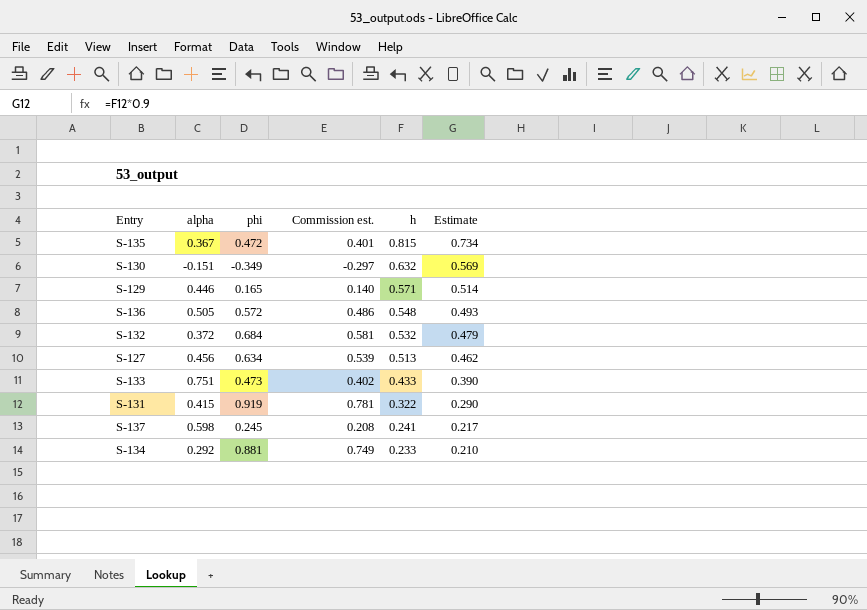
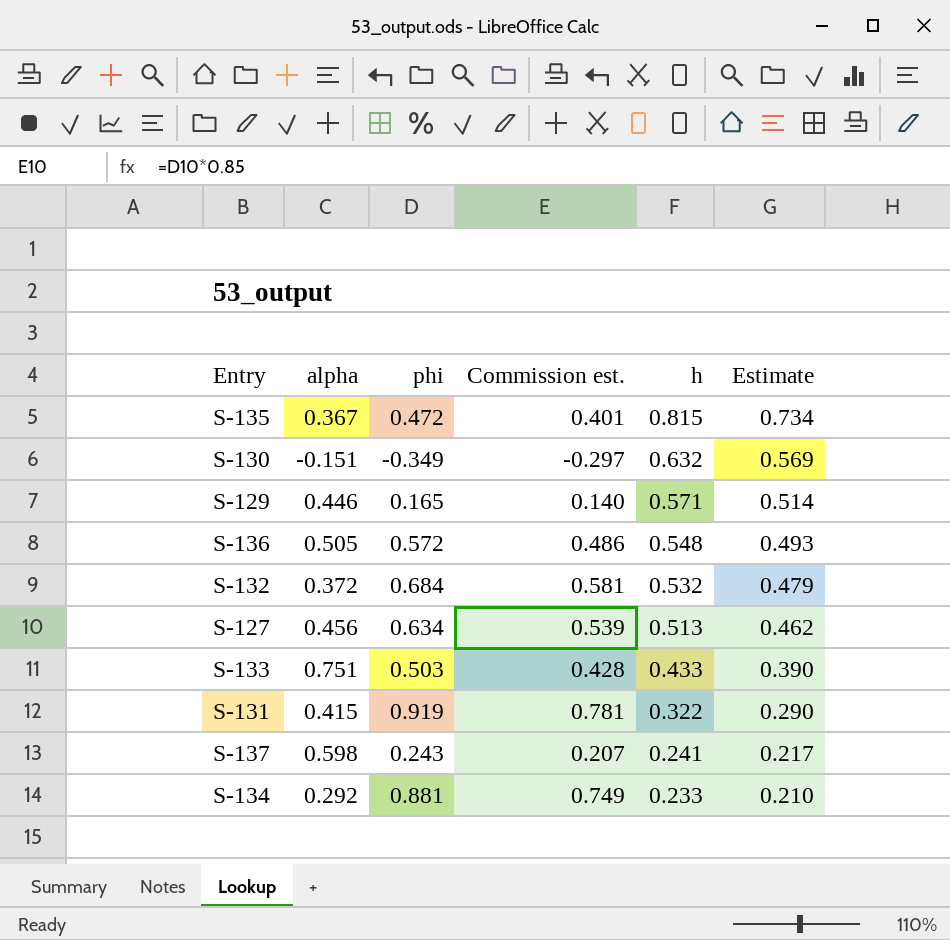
S-133 | phi: 0.473 -> 0.503
S-133 | Commission est.: 0.402 -> 0.428
S-137 | phi: 0.245 -> 0.243
S-137 | Commission est.: 0.208 -> 0.207

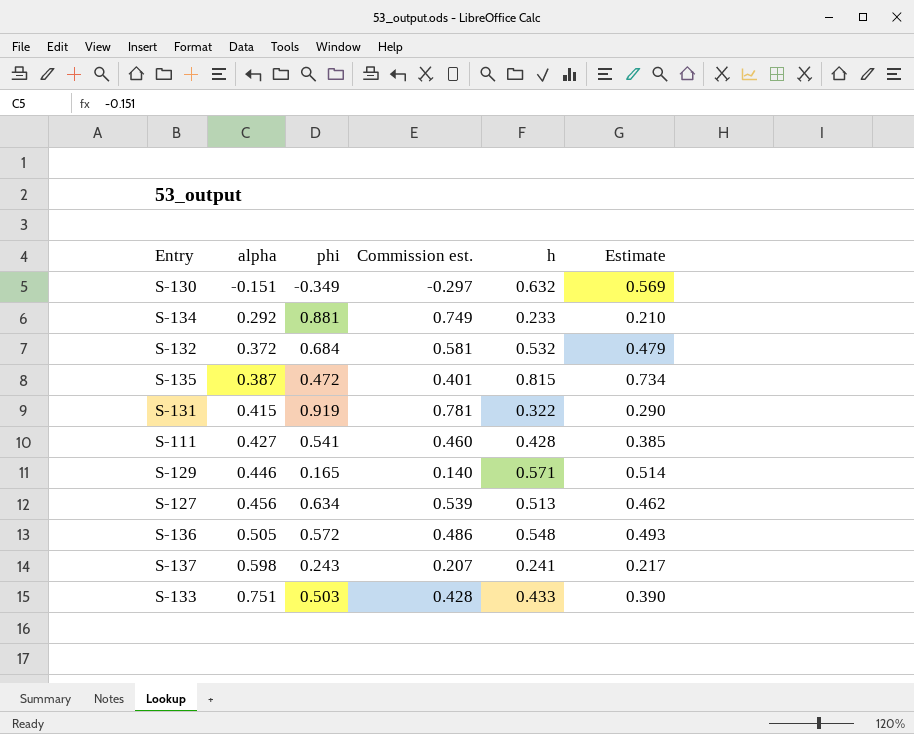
row order: h descending -> alpha ascending
S-135 | alpha: 0.367 -> 0.387
row S-111: none -> 0.427 | 0.541 | 0.460 | 0.428 | 0.385

